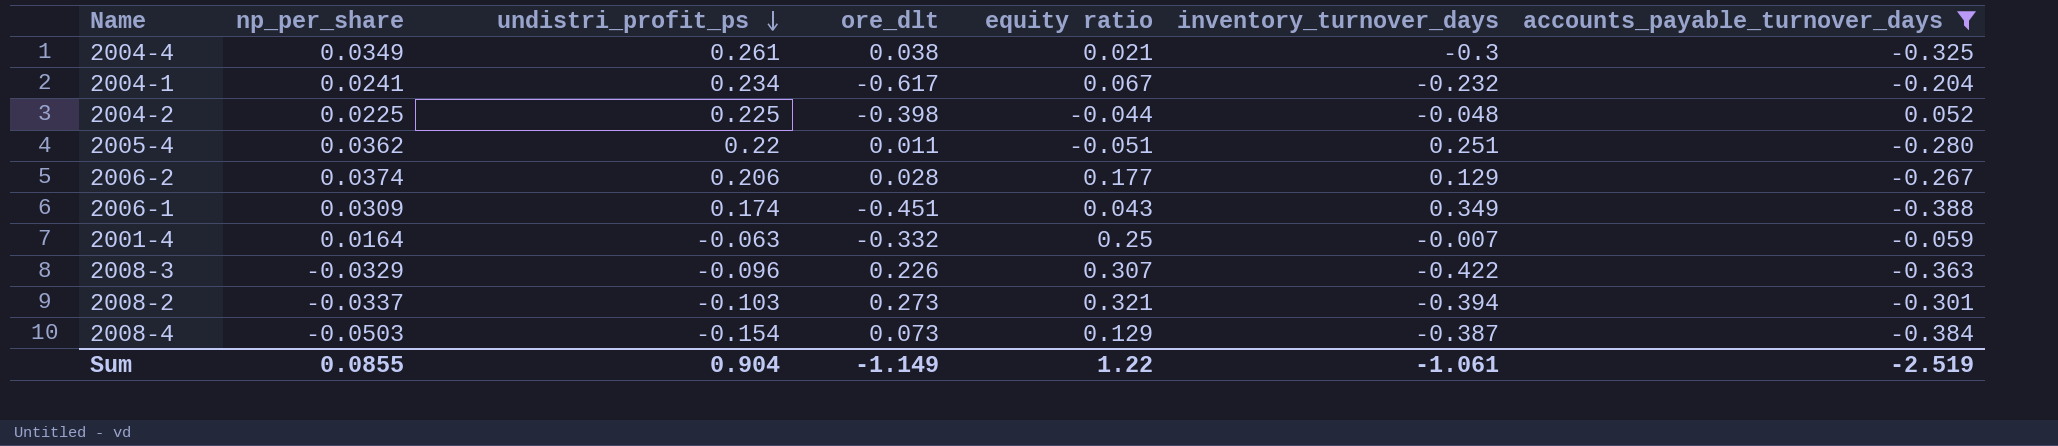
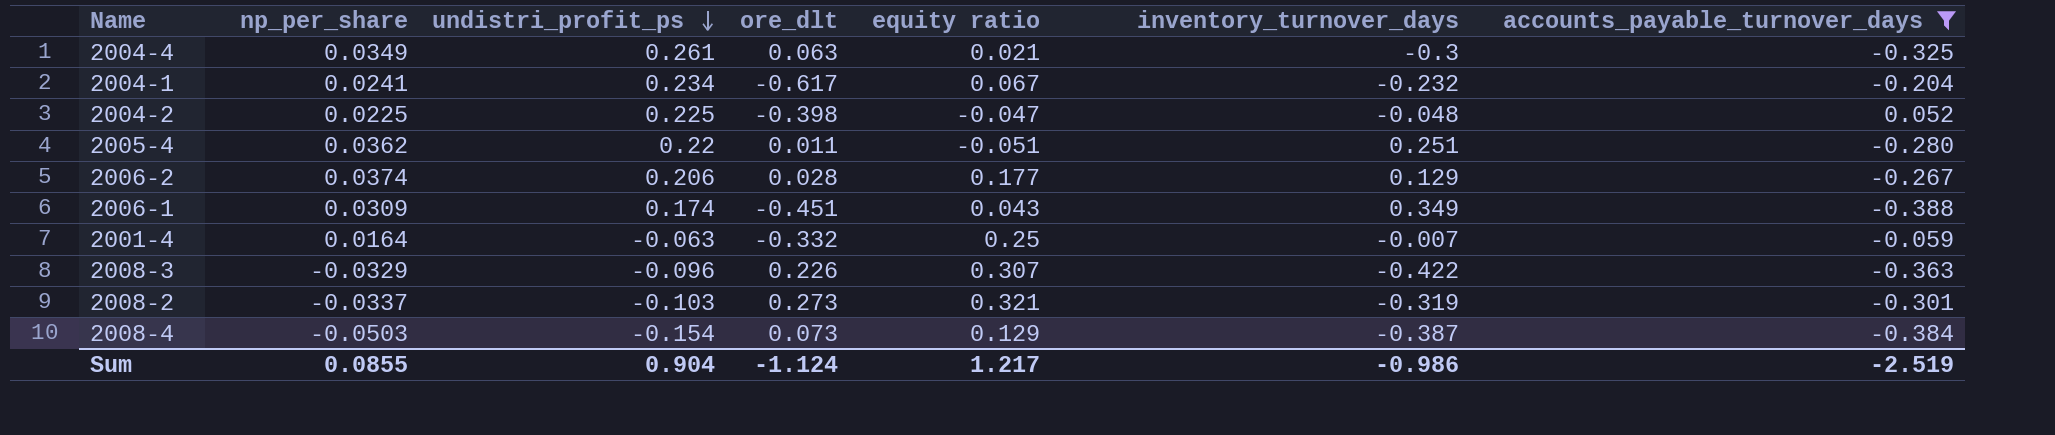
2004-4 | ore_dlt: 0.038 -> 0.063
2004-2 | equity ratio: -0.044 -> -0.047
2008-2 | inventory_turnover_days: -0.394 -> -0.319
Sum | ore_dlt: -1.149 -> -1.124
Sum | equity ratio: 1.22 -> 1.217
Sum | inventory_turnover_days: -1.061 -> -0.986

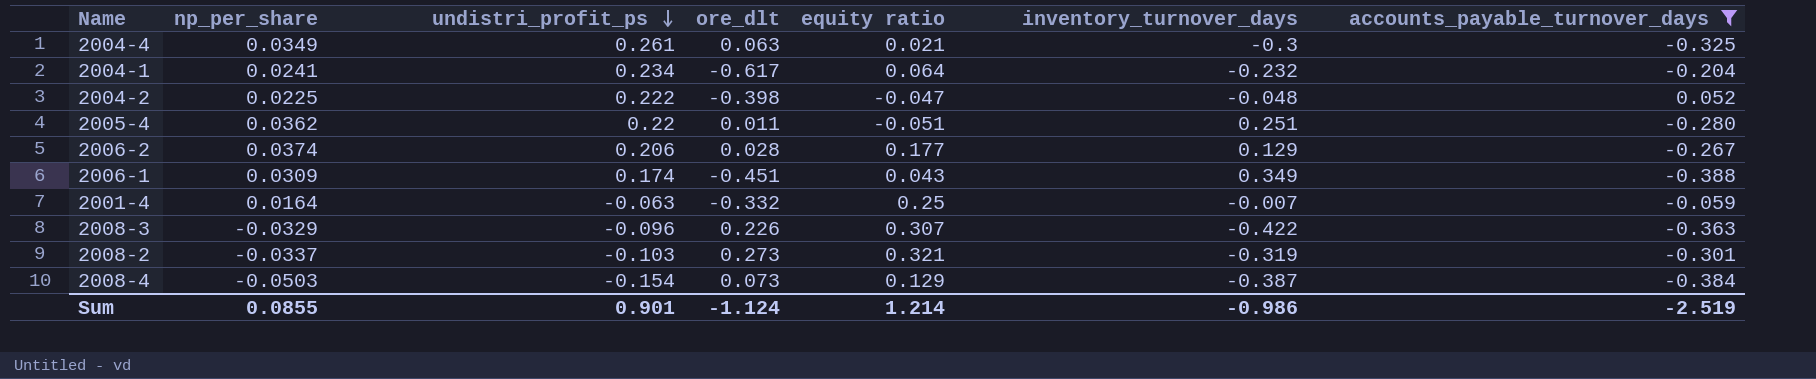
2004-1 | equity ratio: 0.067 -> 0.064
2004-2 | undistri_profit_ps: 0.225 -> 0.222
Sum | undistri_profit_ps: 0.904 -> 0.901
Sum | equity ratio: 1.217 -> 1.214

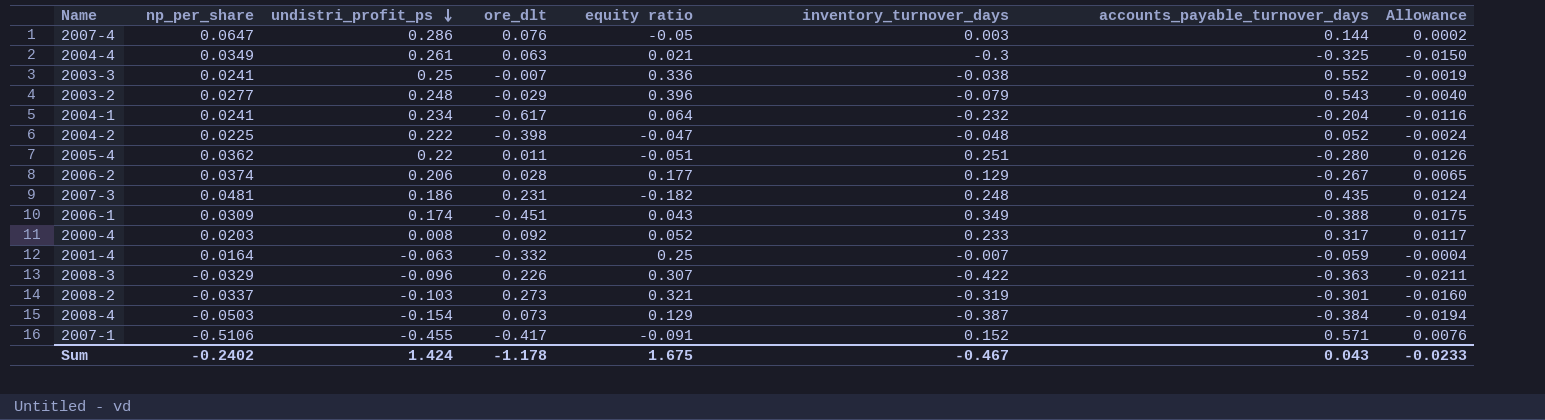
filter: accounts_payable_turnover_days <= 0.052 -> none
column Allowance | formula: none -> [inventory_turnover_days] * 0.05
Sum | np_per_share: 0.0855 -> -0.2402
Sum | undistri_profit_ps: 0.901 -> 1.424
Sum | ore_dlt: -1.124 -> -1.178
Sum | equity ratio: 1.214 -> 1.675
Sum | inventory_turnover_days: -0.986 -> -0.467
Sum | accounts_payable_turnover_days: -2.519 -> 0.043

